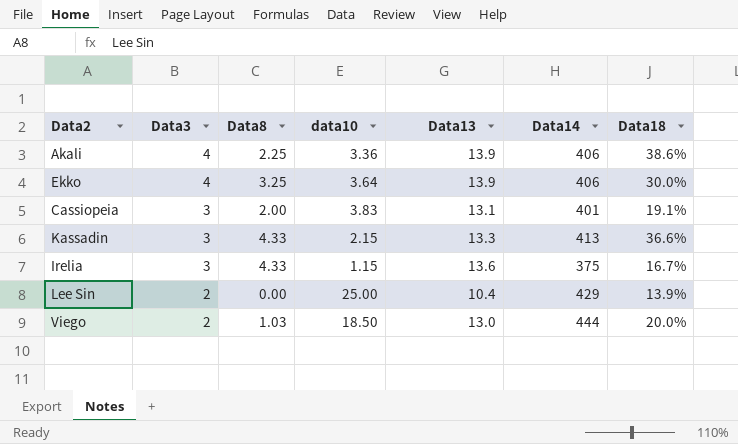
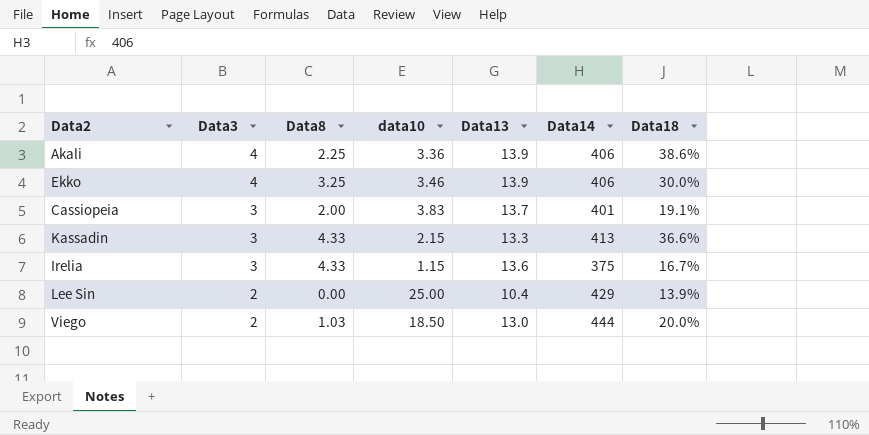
Ekko | data10: 3.64 -> 3.46
Cassiopeia | Data13: 13.1 -> 13.7

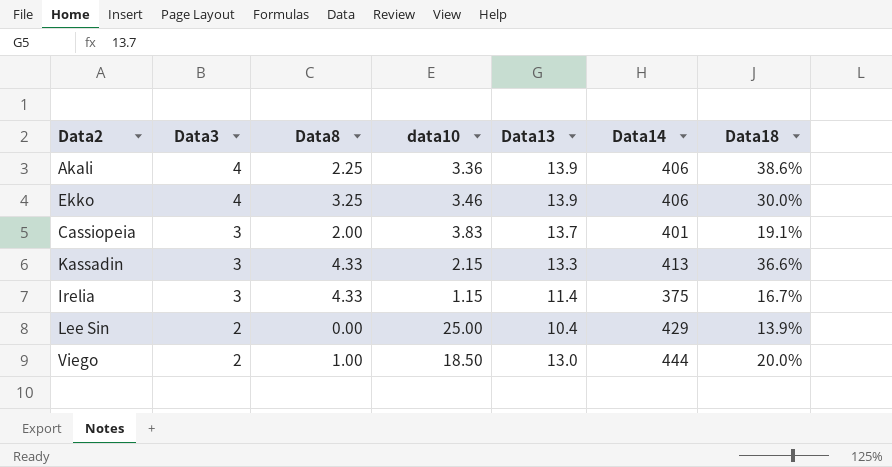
Irelia | Data13: 13.6 -> 11.4
Viego | Data8: 1.03 -> 1.00

